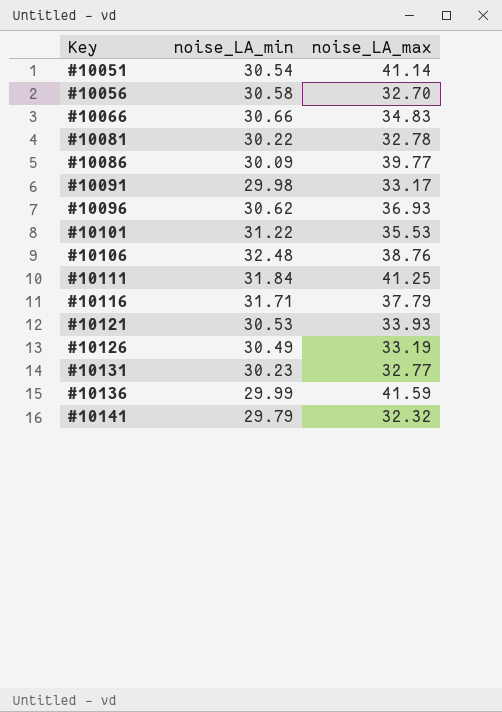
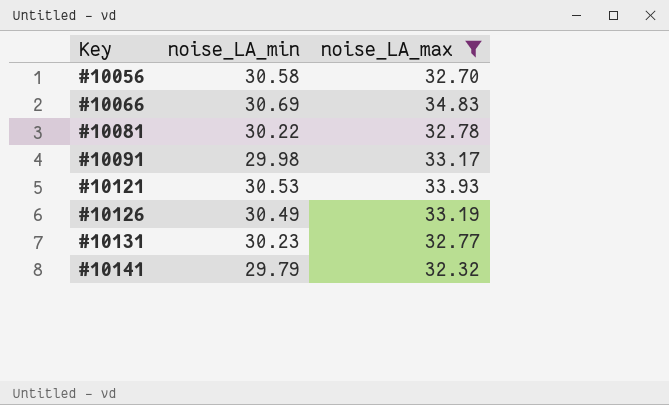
filter: none -> noise_LA_max <= 34.83
#10066 | noise_LA_min: 30.66 -> 30.69

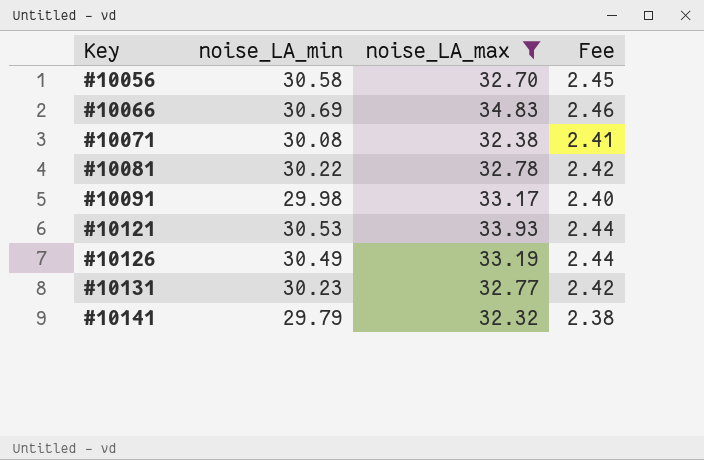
column Fee | formula: none -> [noise_LA_min] * 0.08
row #10071: none -> 30.08 | 32.38 | 2.41

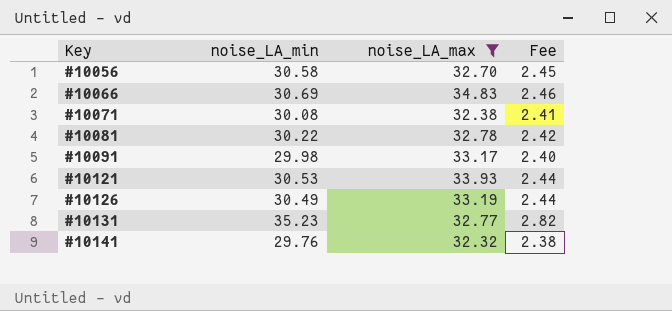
#10131 | noise_LA_min: 30.23 -> 35.23
#10131 | Fee: 2.42 -> 2.82
#10141 | noise_LA_min: 29.79 -> 29.76

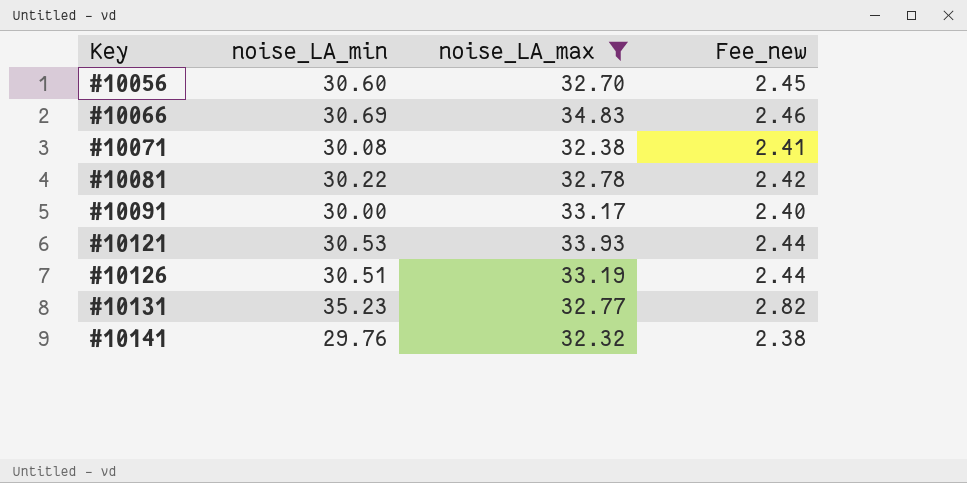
column name: Fee -> Fee_new
#10056 | noise_LA_min: 30.58 -> 30.60
#10091 | noise_LA_min: 29.98 -> 30.00
#10126 | noise_LA_min: 30.49 -> 30.51

